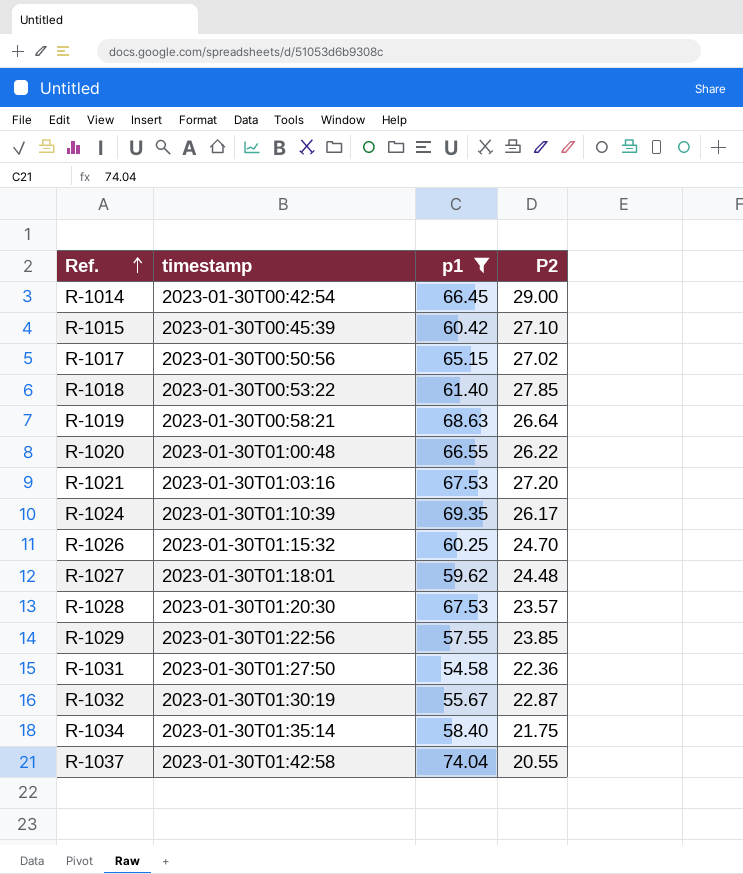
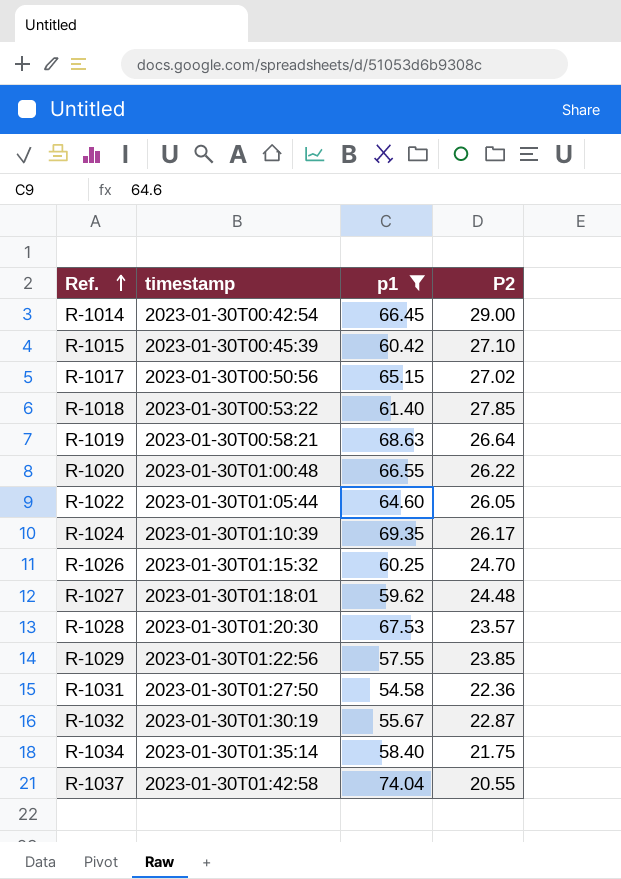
row R-1021: 2023-01-30T01:03:16 | 67.53 | 27.20 -> none
row R-1022: none -> 2023-01-30T01:05:44 | 64.60 | 26.05

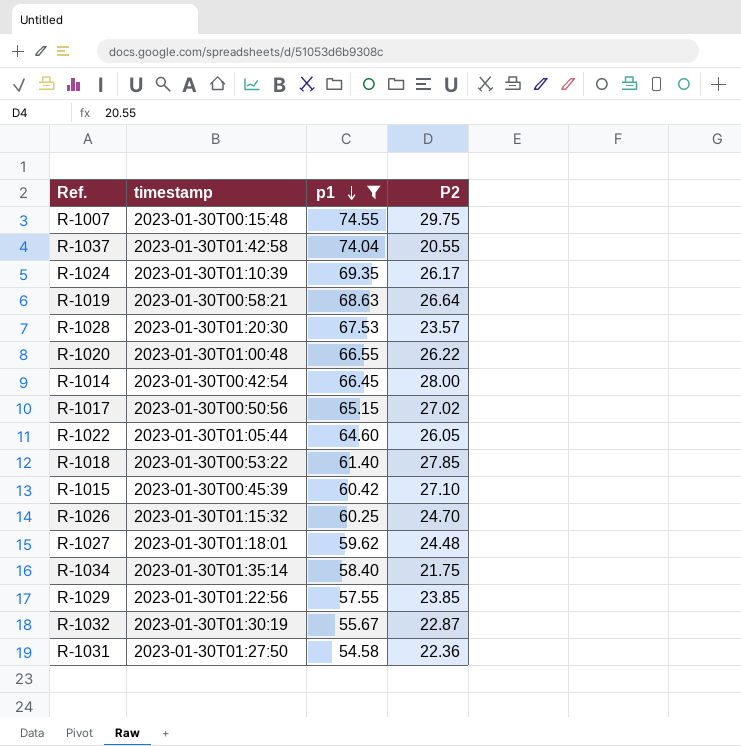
row order: Ref. ascending -> p1 descending
row R-1007: none -> 2023-01-30T00:15:48 | 74.55 | 29.75
R-1014 | P2: 29.00 -> 28.00

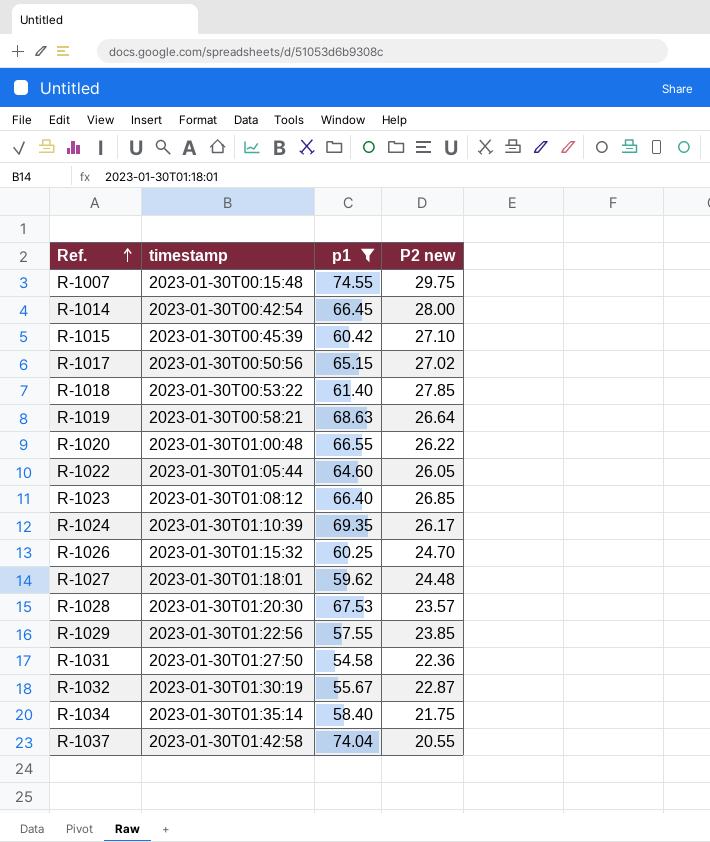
row order: p1 descending -> Ref. ascending
column name: P2 -> P2 new
row R-1023: none -> 2023-01-30T01:08:12 | 66.40 | 26.85

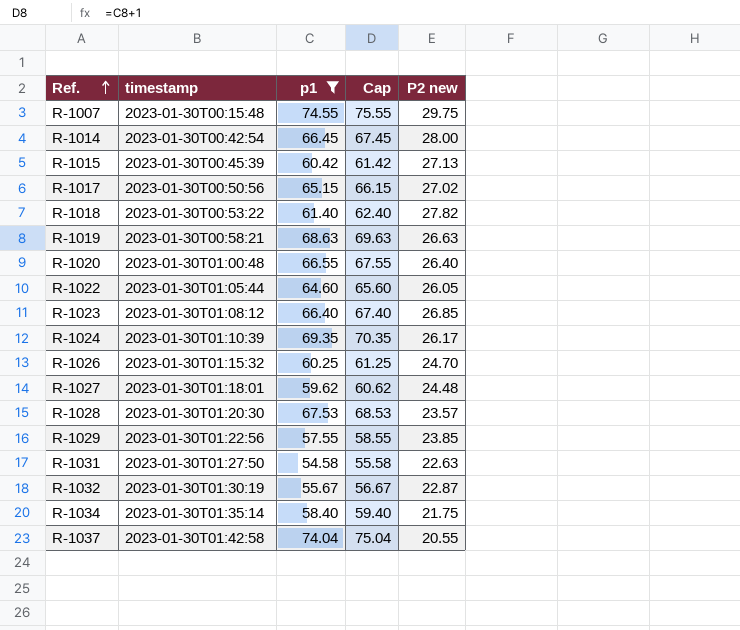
column Cap | formula: none -> [p1] + 1
R-1015 | P2 new: 27.10 -> 27.13
R-1018 | P2 new: 27.85 -> 27.82
R-1019 | P2 new: 26.64 -> 26.63
R-1020 | P2 new: 26.22 -> 26.40
R-1031 | P2 new: 22.36 -> 22.63

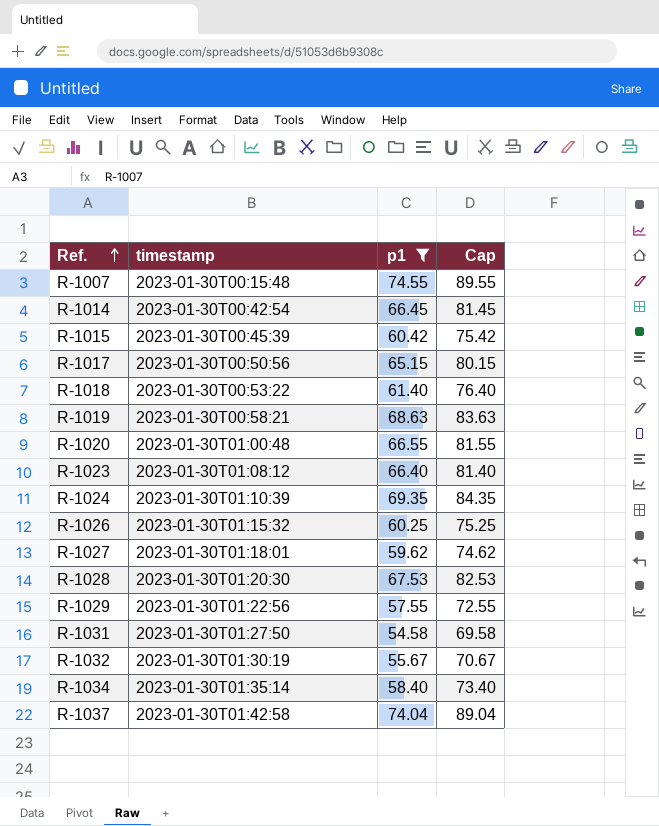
column P2 new | position: 5 -> none
column Cap | formula: [p1] + 1 -> [p1] + 15
row R-1022: 2023-01-30T01:05:44 | 64.60 | 65.60 | 26.05 -> none

